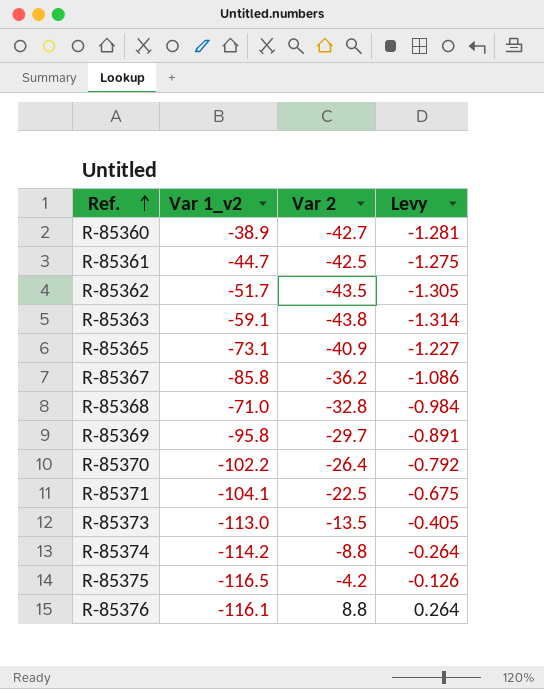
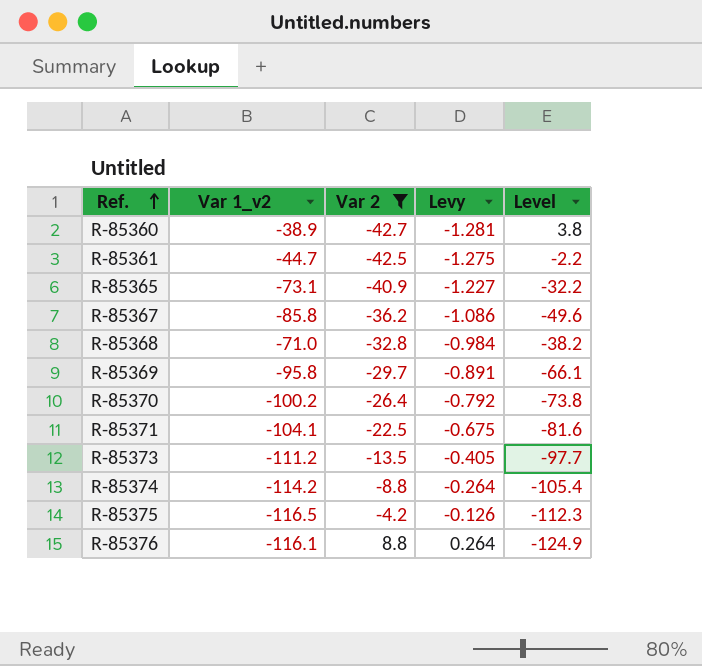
filter: none -> Var 2 >= -42.7
column Level | formula: none -> [Var 1_v2] - [Var 2]
R-85370 | Var 1_v2: -102.2 -> -100.2
R-85373 | Var 1_v2: -113.0 -> -111.2

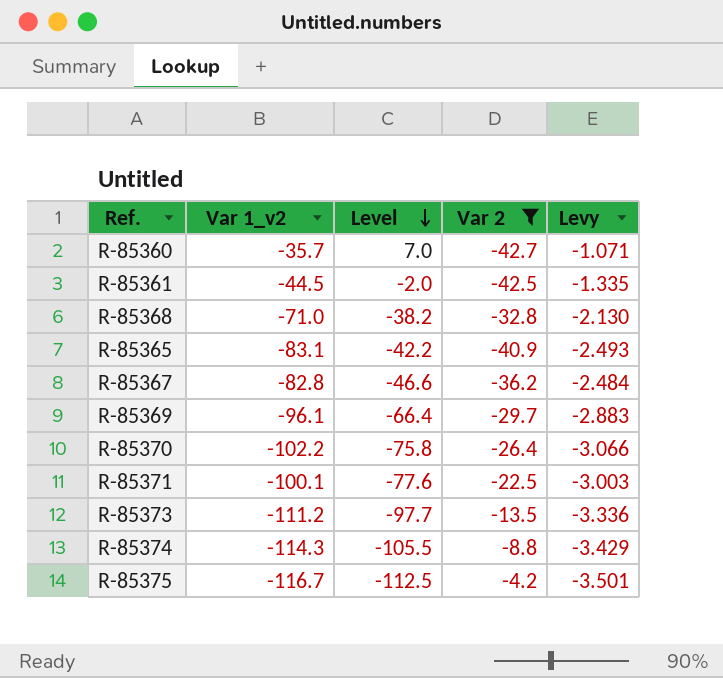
row order: Ref. ascending -> Level descending
column Level | position: 5 -> 3
column Levy | formula: [Var 2] * 0.03 -> [Var 1_v2] * 0.03
row R-85376: -116.1 | 8.8 | 0.264 | -124.9 -> none
R-85360 | Var 1_v2: -38.9 -> -35.7
R-85360 | Level: 3.8 -> 7.0
R-85361 | Var 1_v2: -44.7 -> -44.5
R-85361 | Level: -2.2 -> -2.0
R-85365 | Var 1_v2: -73.1 -> -83.1
R-85365 | Level: -32.2 -> -42.2
R-85367 | Var 1_v2: -85.8 -> -82.8
R-85367 | Level: -49.6 -> -46.6
R-85369 | Var 1_v2: -95.8 -> -96.1
R-85369 | Level: -66.1 -> -66.4
R-85370 | Var 1_v2: -100.2 -> -102.2
R-85370 | Level: -73.8 -> -75.8
R-85371 | Var 1_v2: -104.1 -> -100.1
R-85371 | Level: -81.6 -> -77.6
R-85374 | Var 1_v2: -114.2 -> -114.3
R-85374 | Level: -105.4 -> -105.5
R-85375 | Var 1_v2: -116.5 -> -116.7
R-85375 | Level: -112.3 -> -112.5

